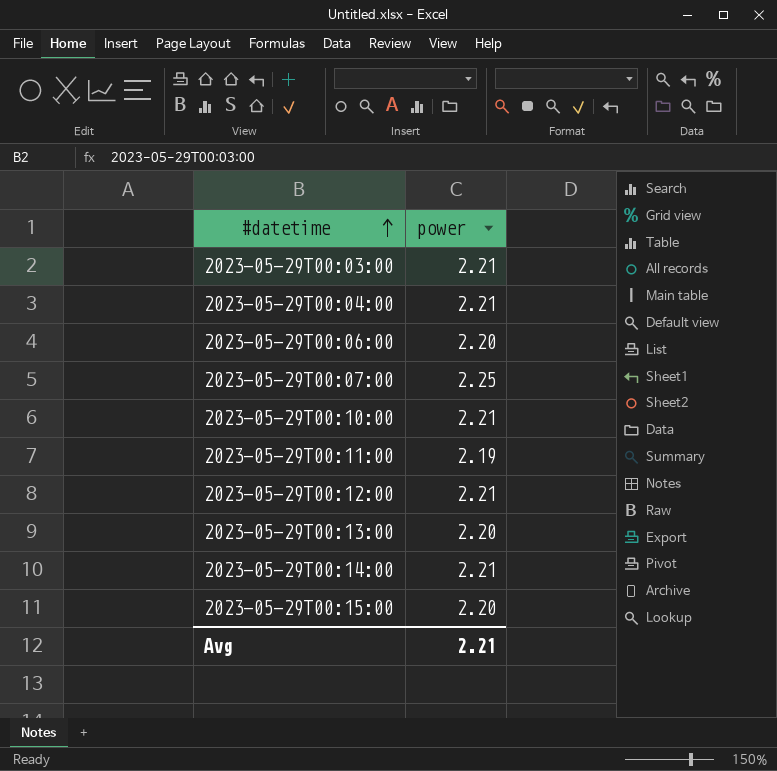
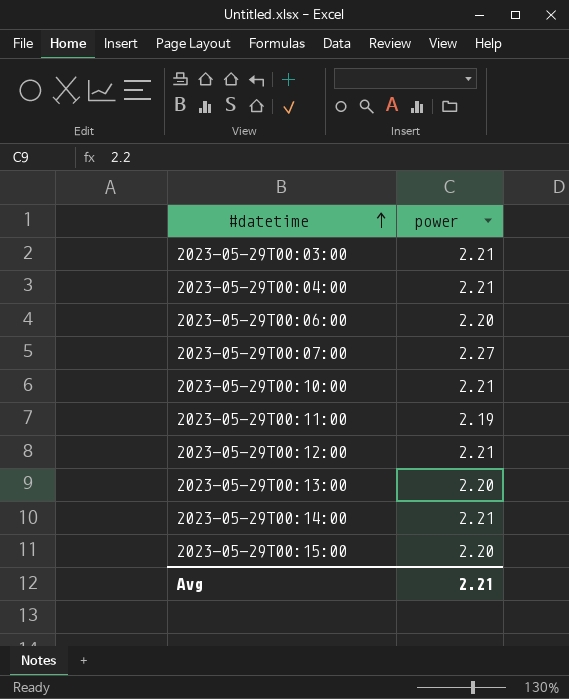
2023-05-29T00:07:00 | power: 2.25 -> 2.27

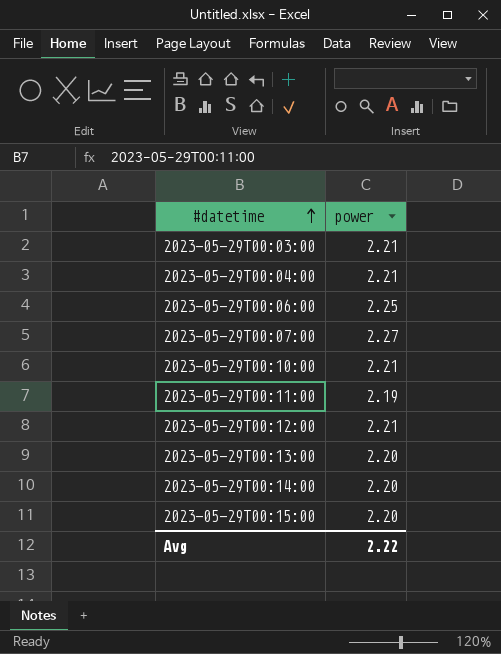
2023-05-29T00:06:00 | power: 2.20 -> 2.25
2023-05-29T00:14:00 | power: 2.21 -> 2.20
Avg | power: 2.21 -> 2.22

